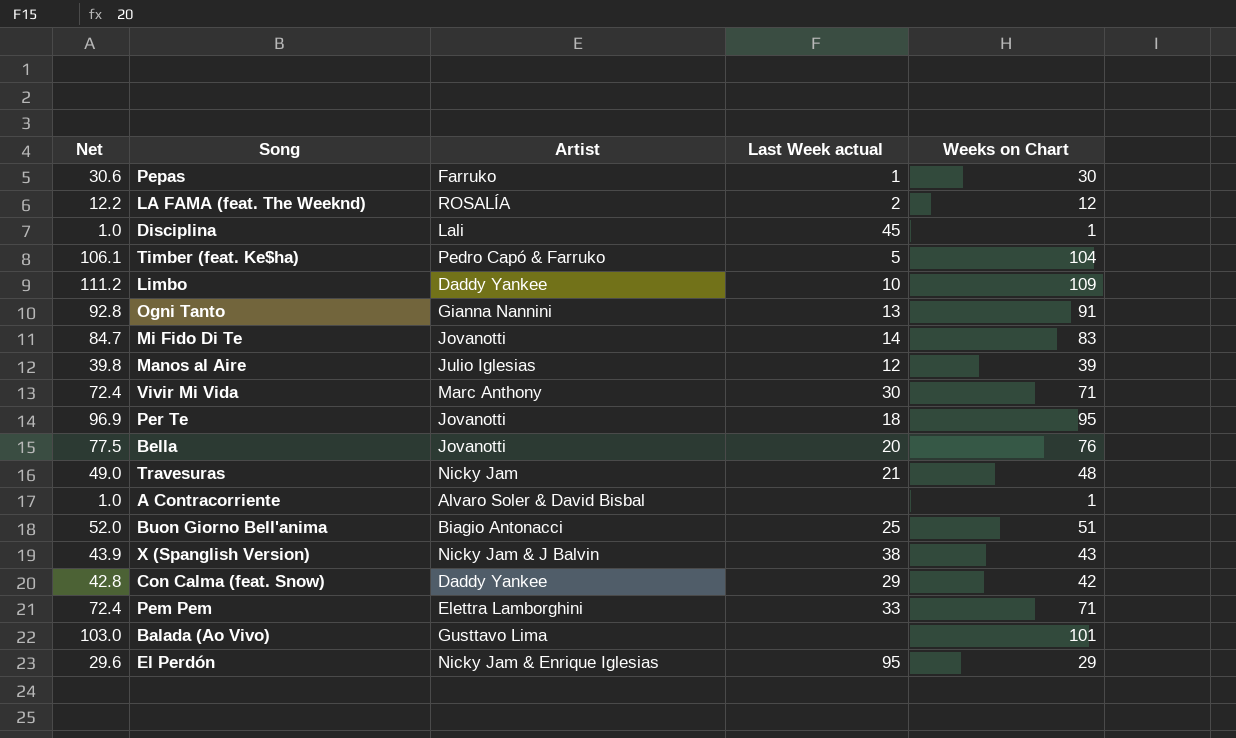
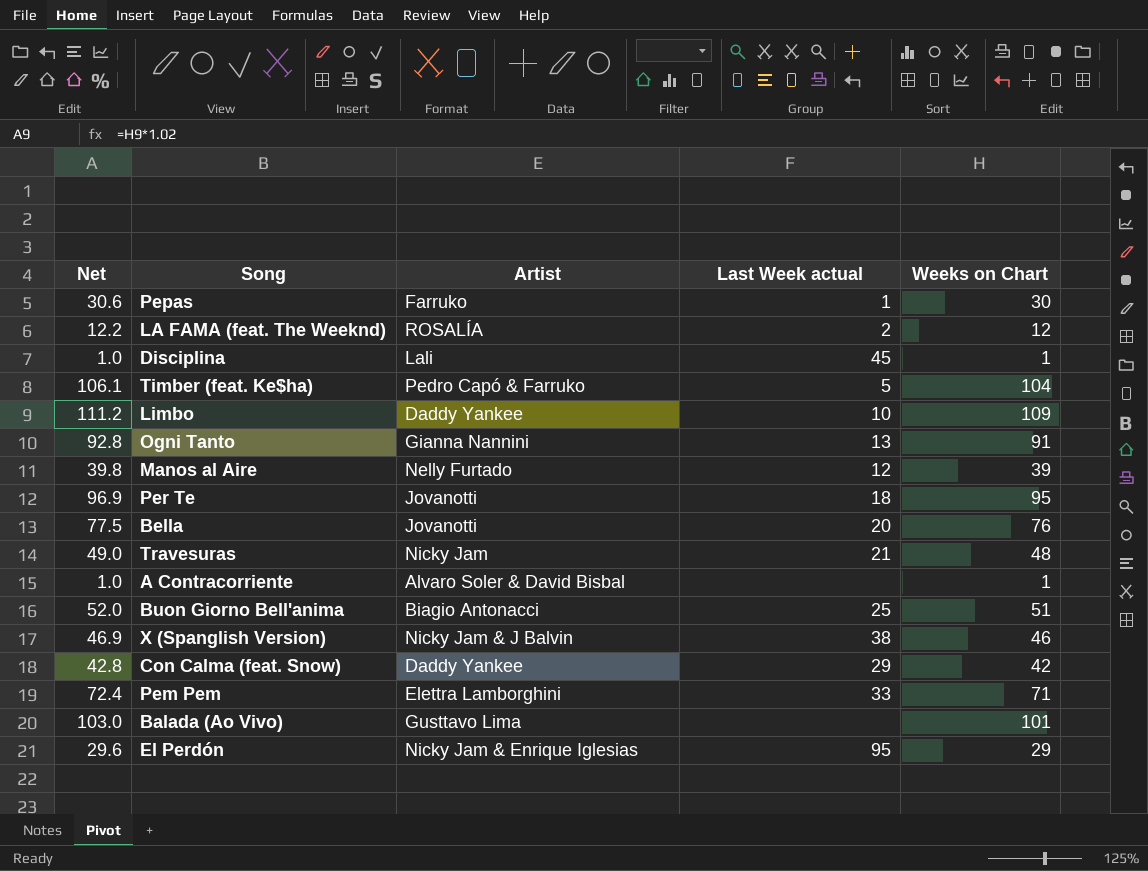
row Mi Fido Di Te: 84.7 | Jovanotti | 14 | 83 -> none
row Vivir Mi Vida: 72.4 | Marc Anthony | 30 | 71 -> none
Manos al Aire | Artist: Julio Iglesias -> Nelly Furtado
X (Spanglish Version) | Net: 43.9 -> 46.9
X (Spanglish Version) | Weeks on Chart: 43 -> 46

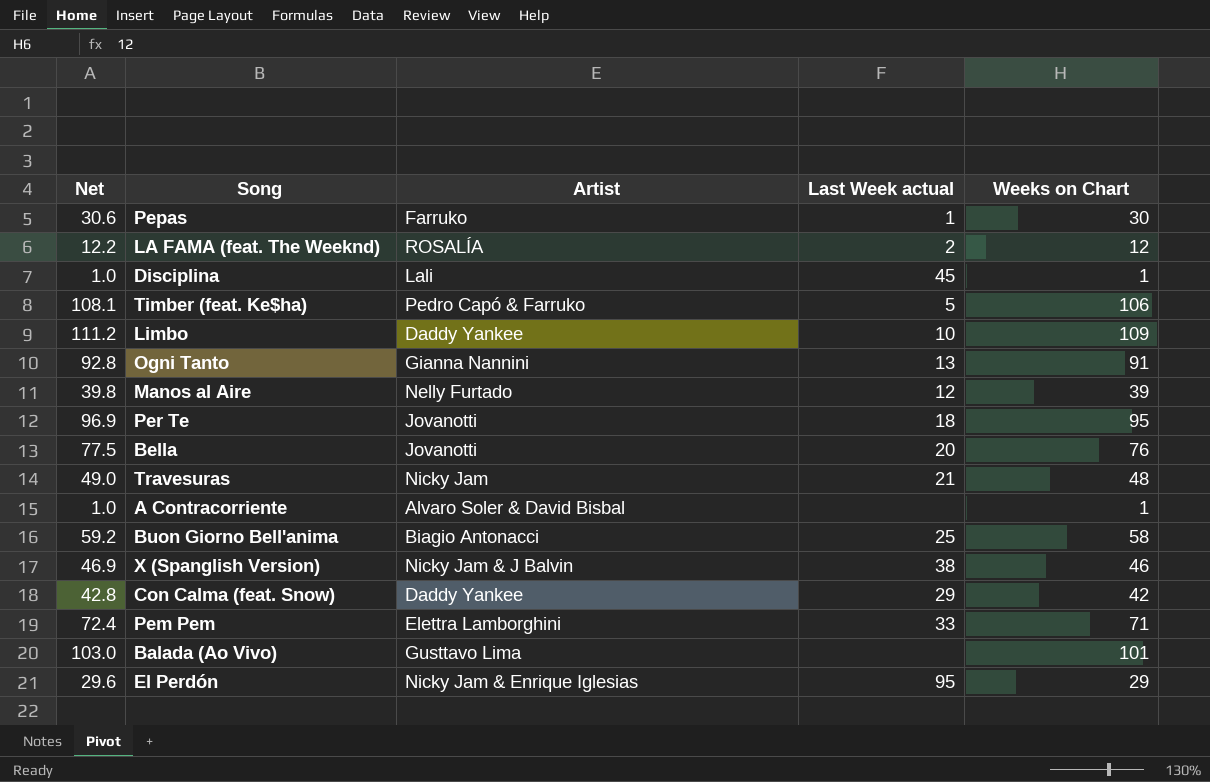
Timber (feat. Ke$ha) | Net: 106.1 -> 108.1
Timber (feat. Ke$ha) | Weeks on Chart: 104 -> 106
Buon Giorno Bell'anima | Net: 52.0 -> 59.2
Buon Giorno Bell'anima | Weeks on Chart: 51 -> 58

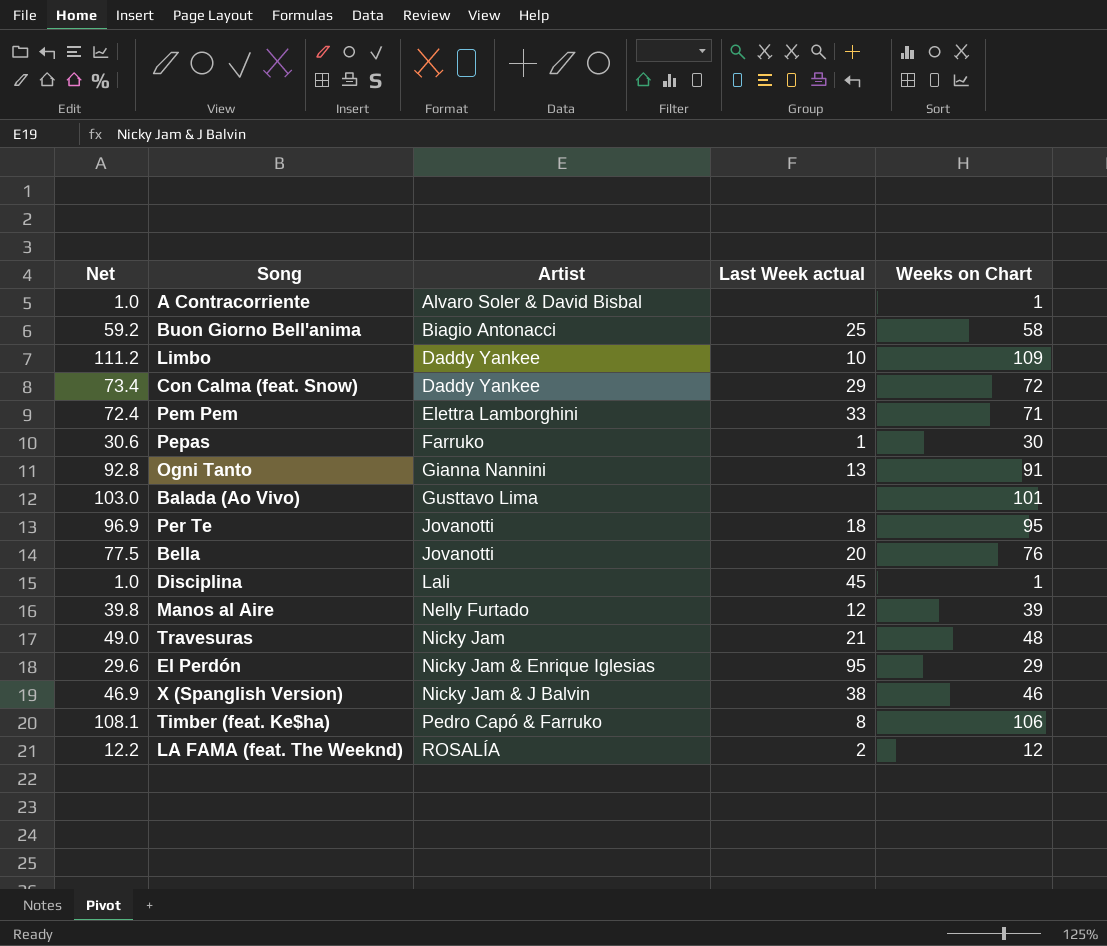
row order: none -> Artist ascending
Con Calma (feat. Snow) | Net: 42.8 -> 73.4
Con Calma (feat. Snow) | Weeks on Chart: 42 -> 72
Timber (feat. Ke$ha) | Last Week actual: 5 -> 8

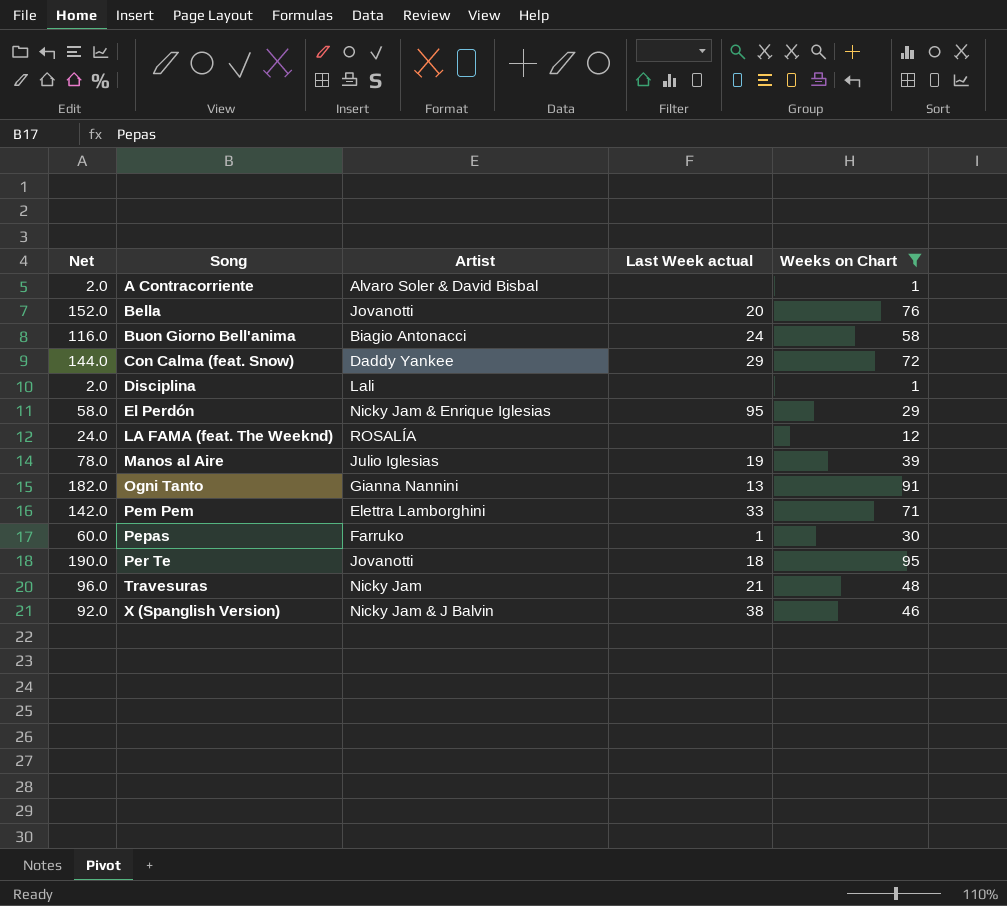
filter: none -> Weeks on Chart <= 95
row order: Artist ascending -> Song ascending
column Net | formula: [Weeks on Chart] * 1.02 -> [Weeks on Chart] * 2
Buon Giorno Bell'anima | Last Week actual: 25 -> 24
Disciplina | Last Week actual: 45 -> none
LA FAMA (feat. The Weeknd) | Last Week actual: 2 -> none
Manos al Aire | Artist: Nelly Furtado -> Julio Iglesias
Manos al Aire | Last Week actual: 12 -> 19

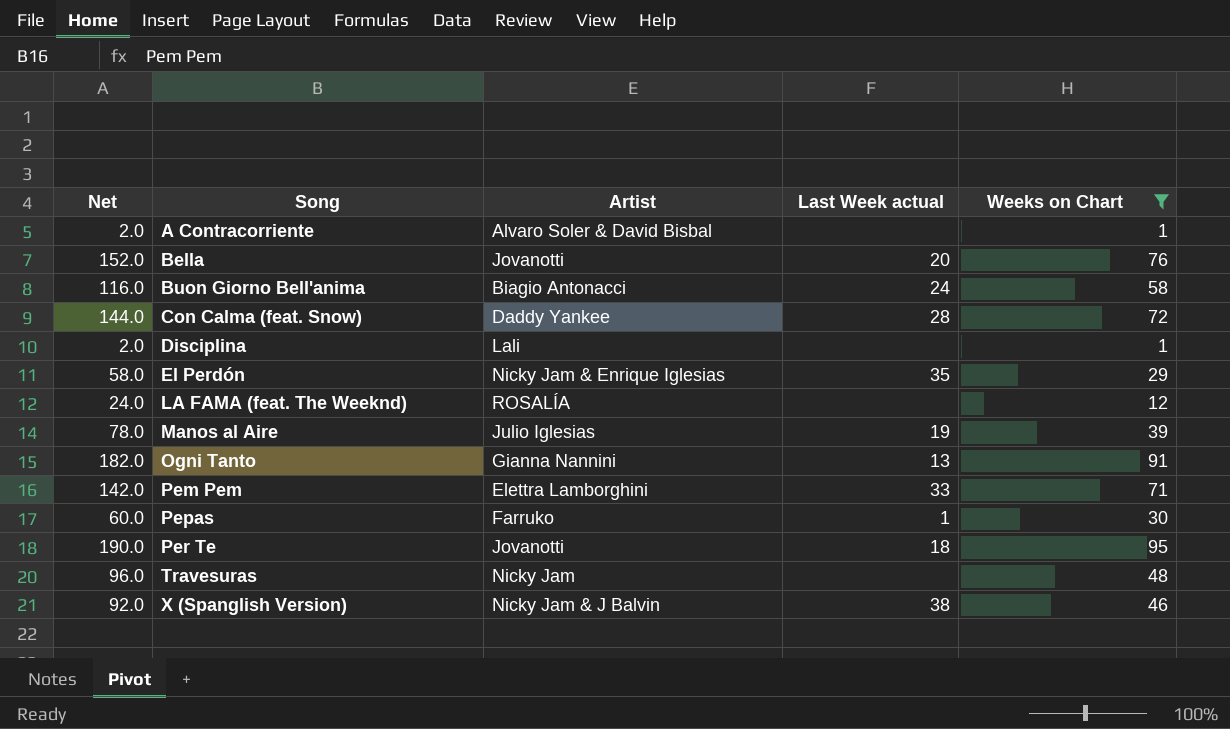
Con Calma (feat. Snow) | Last Week actual: 29 -> 28
El Perdón | Last Week actual: 95 -> 35
Travesuras | Last Week actual: 21 -> none

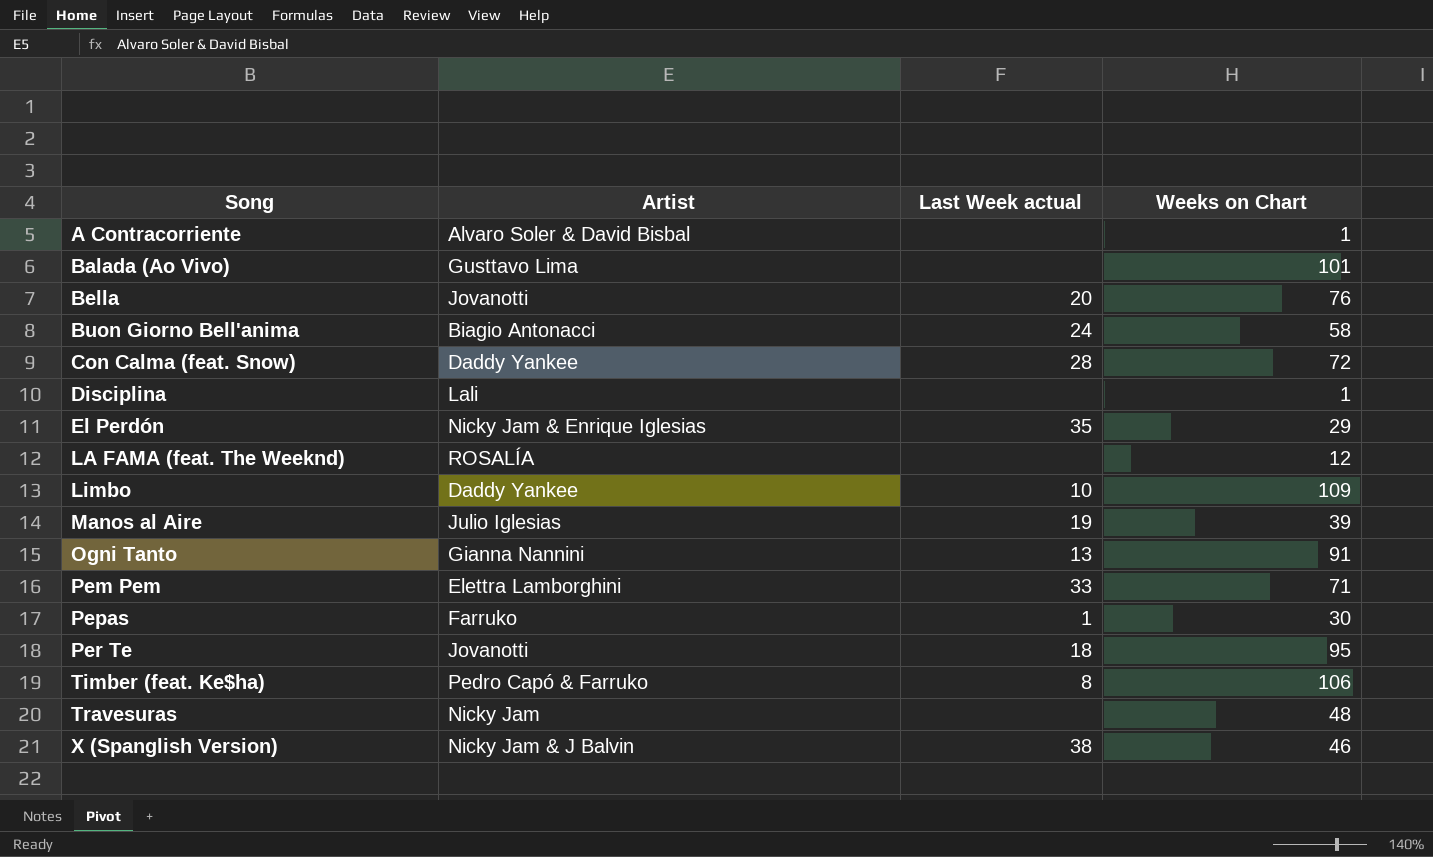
filter: Weeks on Chart <= 95 -> none
column Net | formula: [Weeks on Chart] * 2 -> none

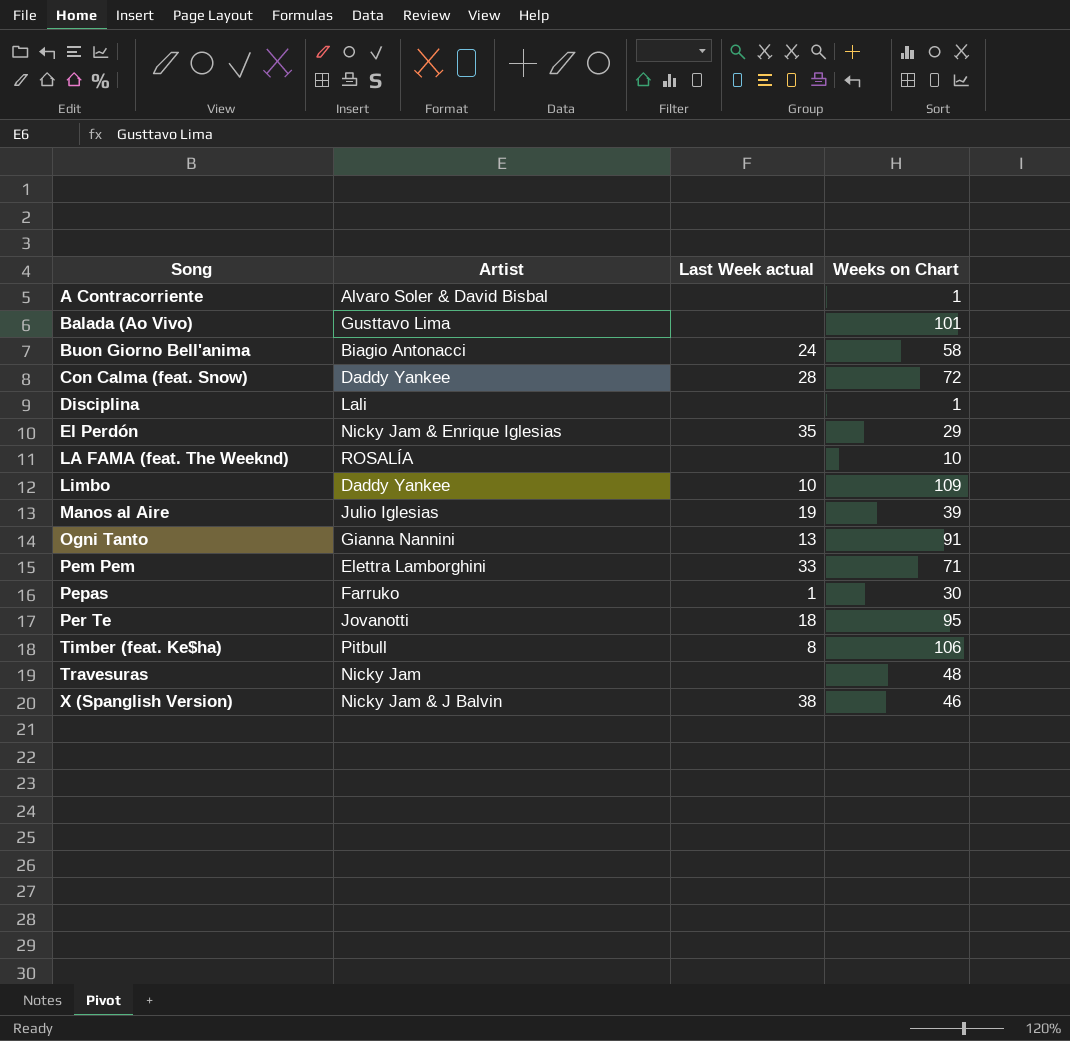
row Bella: Jovanotti | 20 | 76 -> none
LA FAMA (feat. The Weeknd) | Weeks on Chart: 12 -> 10
Timber (feat. Ke$ha) | Artist: Pedro Capó & Farruko -> Pitbull

